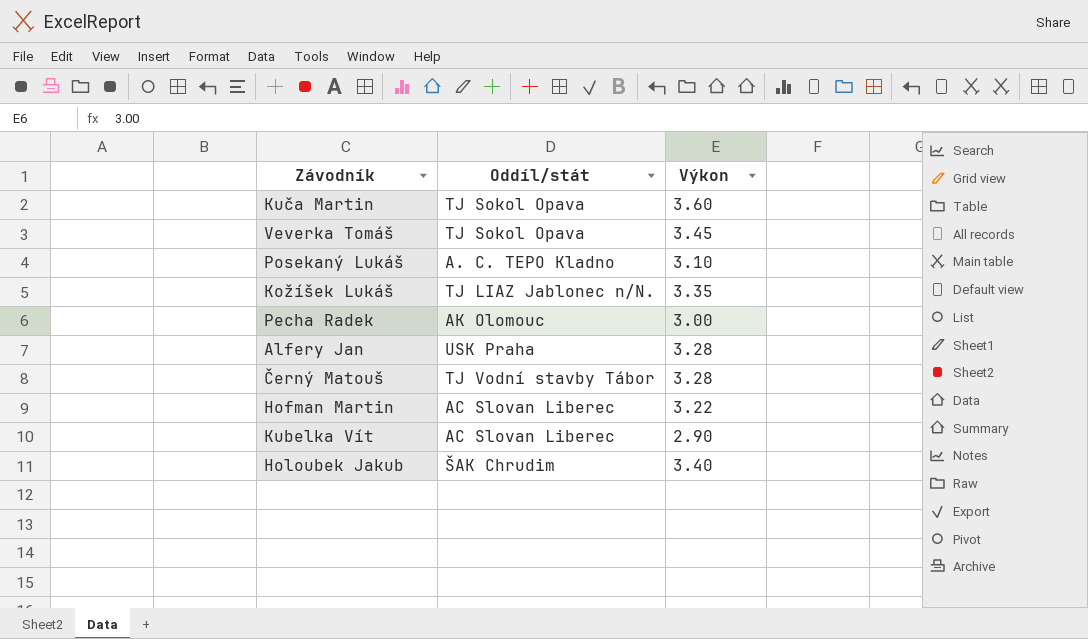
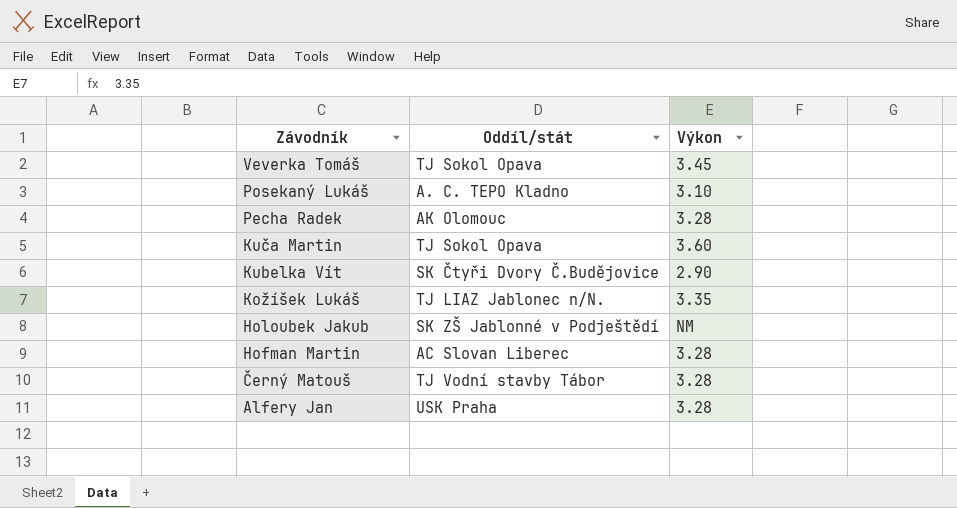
row order: none -> Závodník descending
Pecha Radek | Výkon: 3.00 -> 3.28
Kubelka Vít | Oddíl/stát: AC Slovan Liberec -> SK Čtyři Dvory Č.Budějovice
Holoubek Jakub | Oddíl/stát: ŠAK Chrudim -> SK ZŠ Jablonné v Podještědí
Holoubek Jakub | Výkon: 3.40 -> NM
Hofman Martin | Výkon: 3.22 -> 3.28

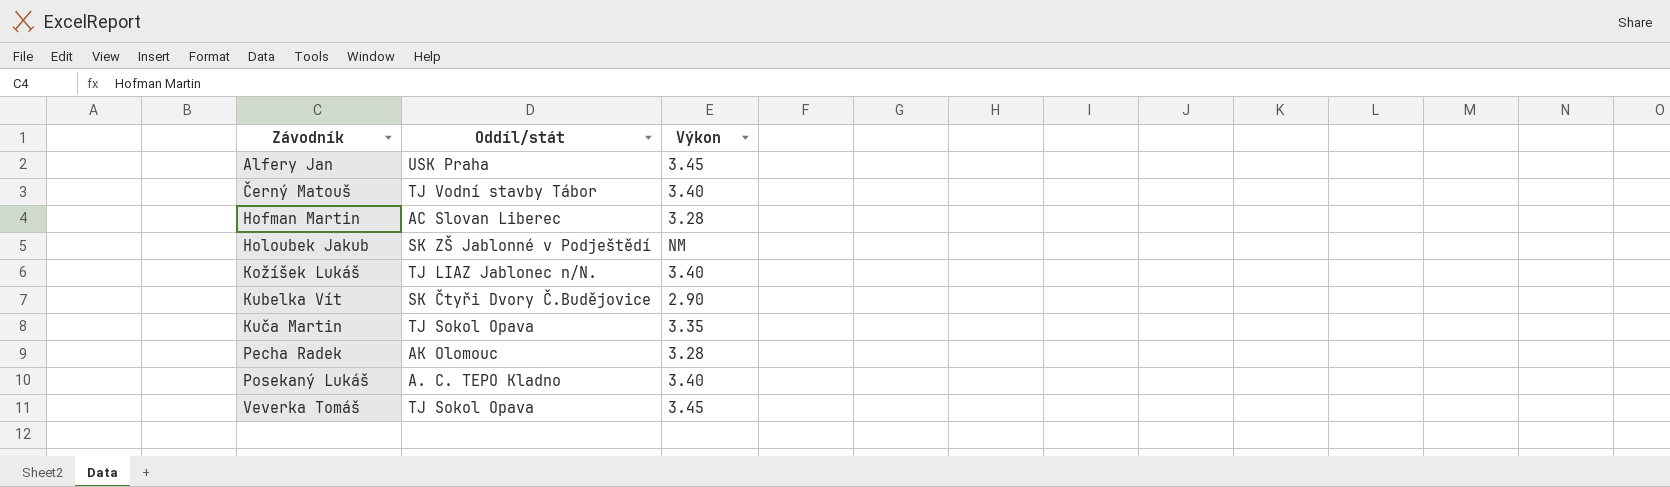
row order: Závodník descending -> Závodník ascending
Alfery Jan | Výkon: 3.28 -> 3.45
Černý Matouš | Výkon: 3.28 -> 3.40
Kožíšek Lukáš | Výkon: 3.35 -> 3.40
Kuča Martin | Výkon: 3.60 -> 3.35
Posekaný Lukáš | Výkon: 3.10 -> 3.40

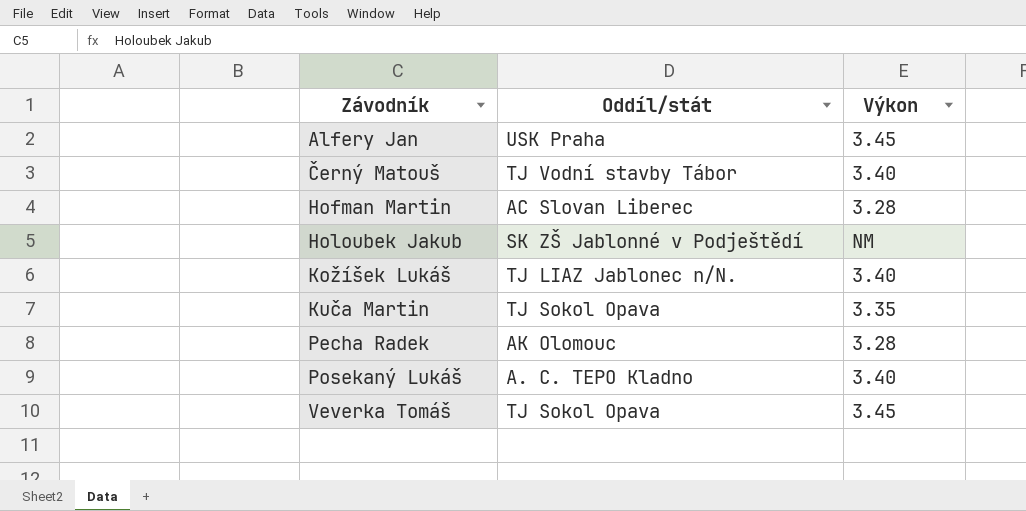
row Kubelka Vít: SK Čtyři Dvory Č.Budějovice | 2.90 -> none

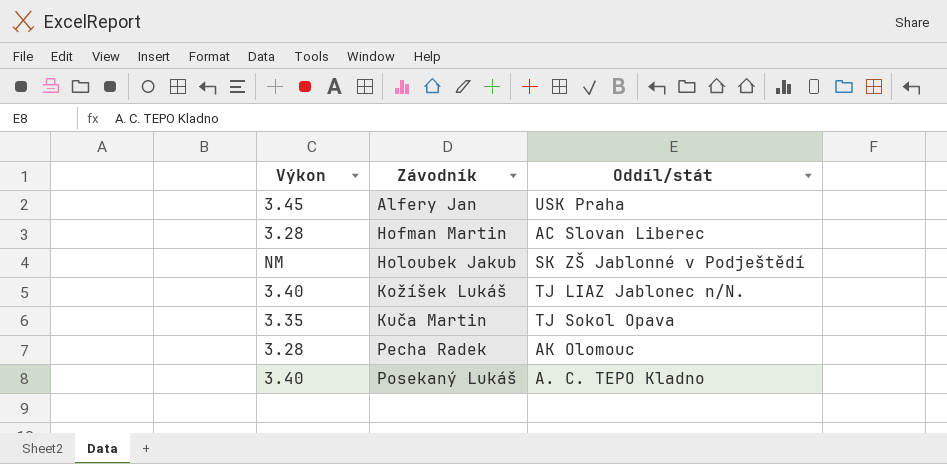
column Výkon | position: 3 -> 1
row Černý Matouš: TJ Vodní stavby Tábor | 3.40 -> none
row Veverka Tomáš: TJ Sokol Opava | 3.45 -> none

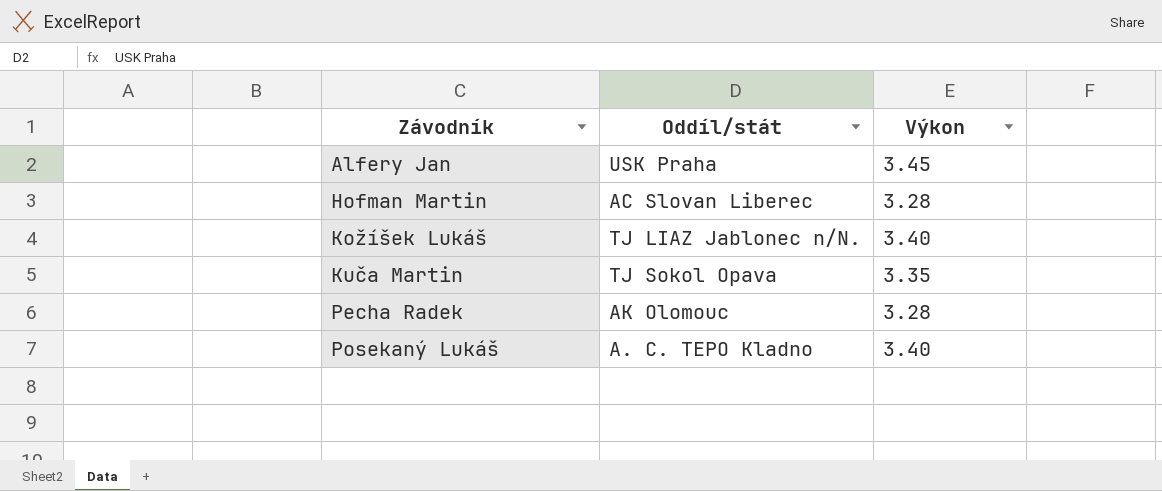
column Výkon | position: 1 -> 3
row Holoubek Jakub: NM | SK ZŠ Jablonné v Podještědí -> none

